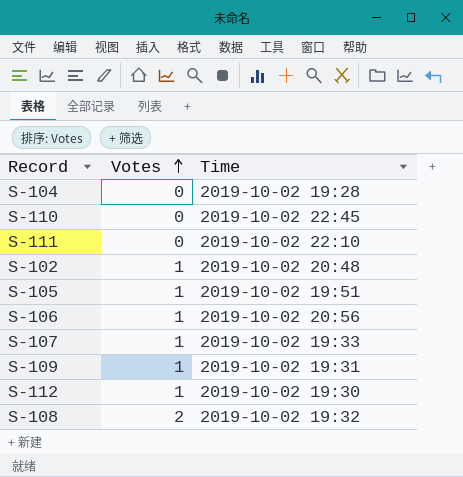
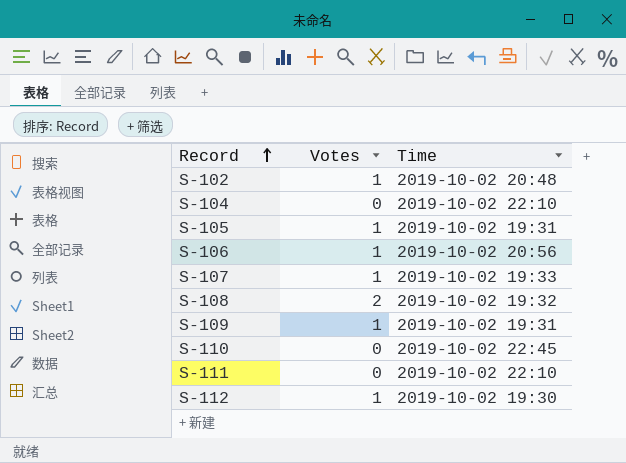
row order: Votes ascending -> Record ascending
S-104 | Time: 2019-10-02 19:28 -> 2019-10-02 22:10
S-105 | Time: 2019-10-02 19:51 -> 2019-10-02 19:31

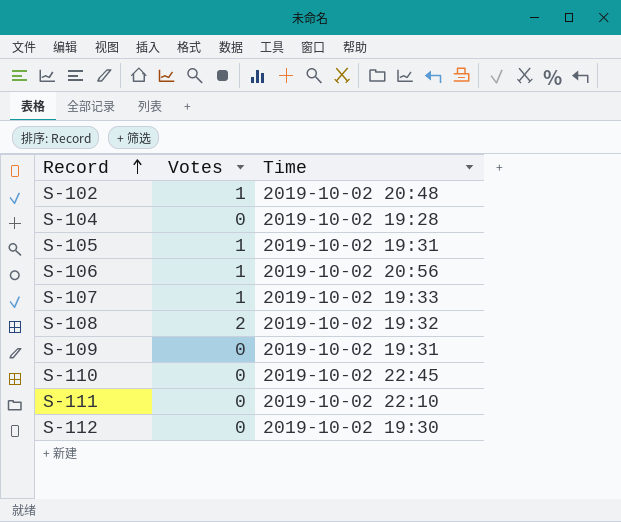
S-104 | Time: 2019-10-02 22:10 -> 2019-10-02 19:28
S-109 | Votes: 1 -> 0
S-112 | Votes: 1 -> 0

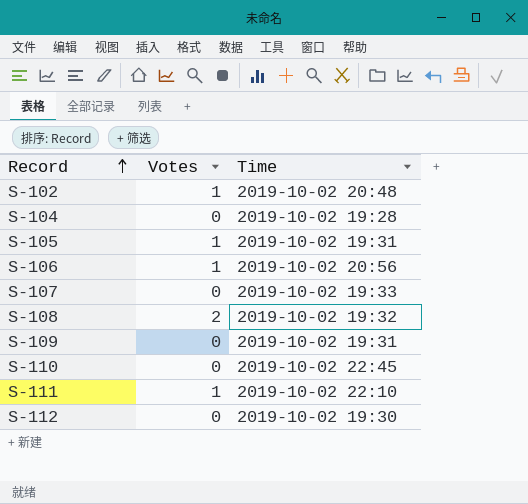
S-107 | Votes: 1 -> 0
S-111 | Votes: 0 -> 1

